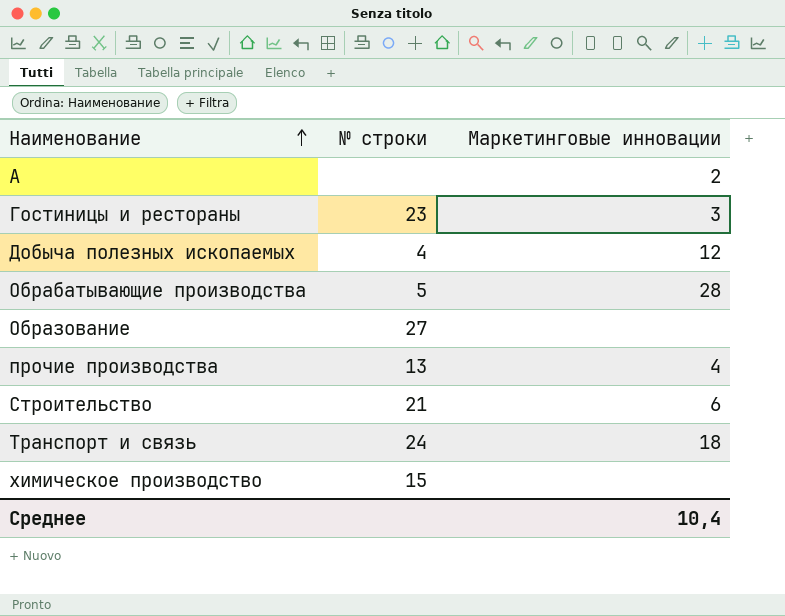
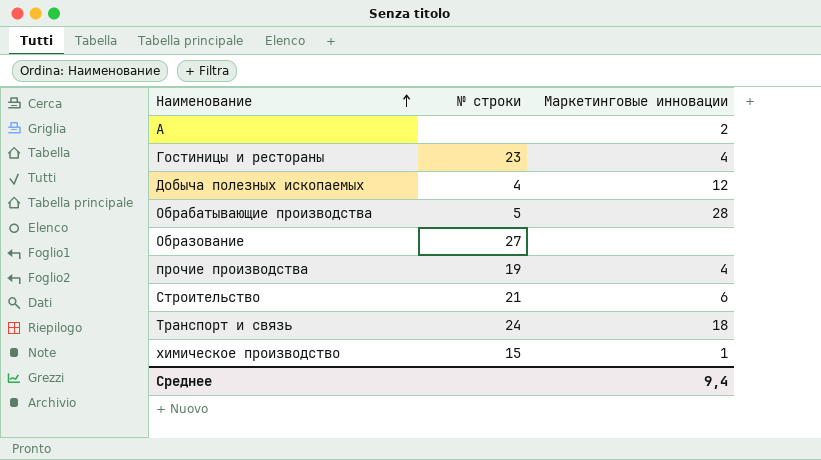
Гостиницы и рестораны | Маркетинговые инновации: 3 -> 4
прочие производства | № строки: 13 -> 19
химическое производство | Маркетинговые инновации: none -> 1
Среднее | Маркетинговые инновации: 10,4 -> 9,4

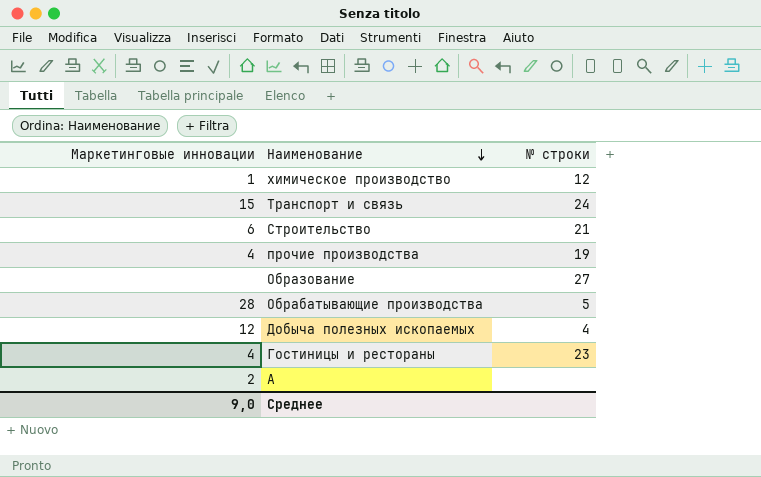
row order: Наименование ascending -> Наименование descending
column Маркетинговые инновации | position: 3 -> 1
химическое производство | № строки: 15 -> 12
Транспорт и связь | Маркетинговые инновации: 18 -> 15
Среднее | Маркетинговые инновации: 9,4 -> 9,0

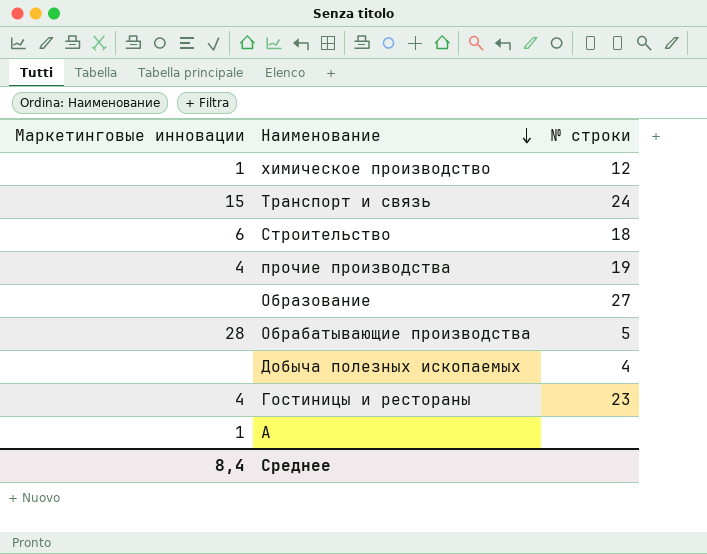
Строительство | № строки: 21 -> 18
Добыча полезных ископаемых | Маркетинговые инновации: 12 -> none
A | Маркетинговые инновации: 2 -> 1
Среднее | Маркетинговые инновации: 9,0 -> 8,4

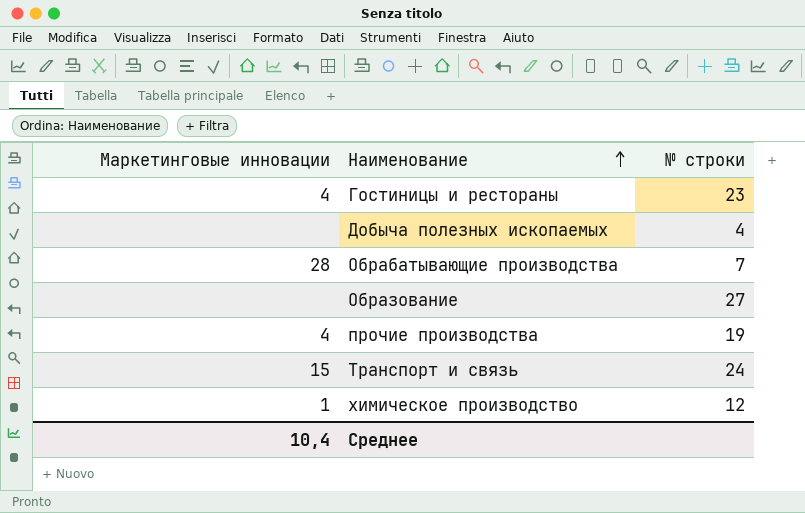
row order: Наименование descending -> Наименование ascending
row Строительство: 6 | 18 -> none
row A: 1 | none -> none
Обрабатывающие производства | № строки: 5 -> 7
Среднее | Маркетинговые инновации: 8,4 -> 10,4

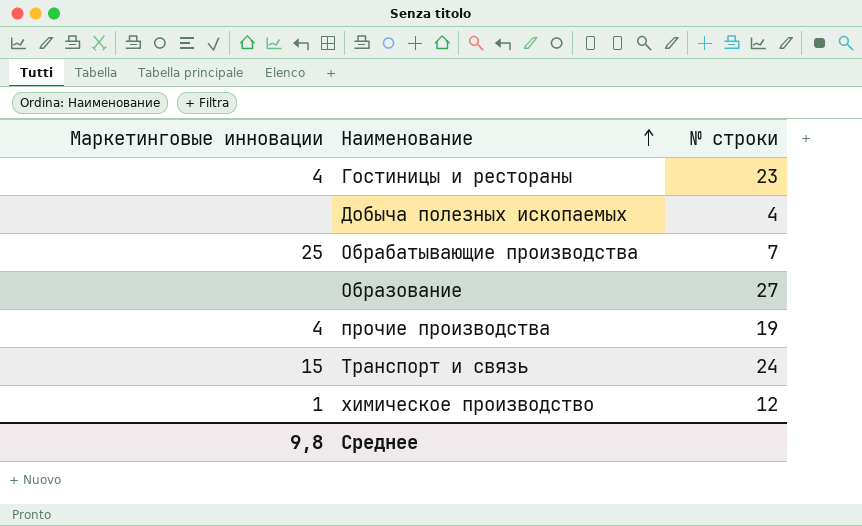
Обрабатывающие производства | Маркетинговые инновации: 28 -> 25
Среднее | Маркетинговые инновации: 10,4 -> 9,8

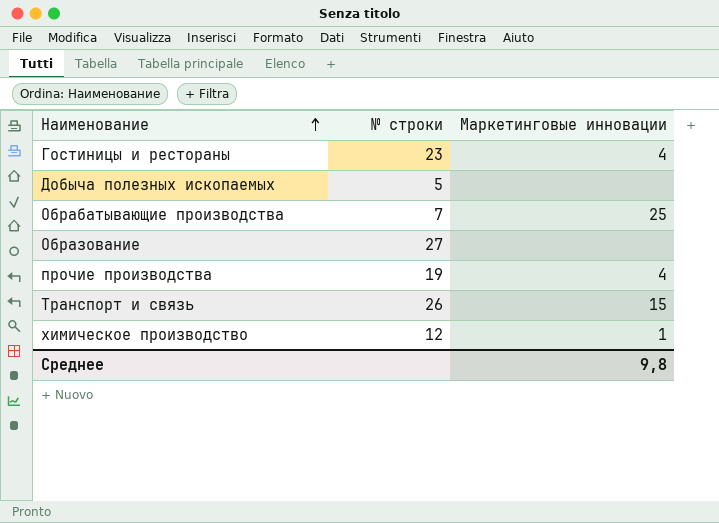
column Маркетинговые инновации | position: 1 -> 3
Добыча полезных ископаемых | № строки: 4 -> 5
Транспорт и связь | № строки: 24 -> 26

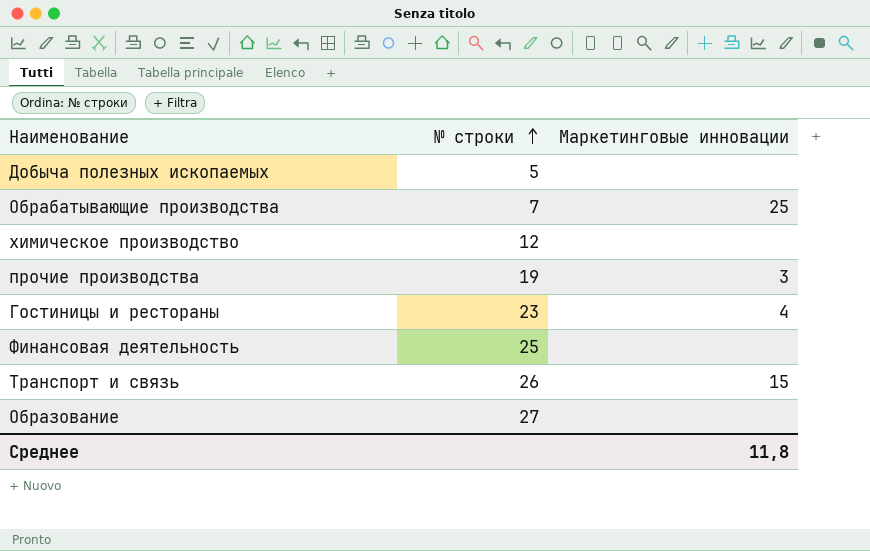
row order: Наименование ascending -> № строки ascending
химическое производство | Маркетинговые инновации: 1 -> none
прочие производства | Маркетинговые инновации: 4 -> 3
row Финансовая деятельность: none -> 25 | none
Среднее | Маркетинговые инновации: 9,8 -> 11,8

